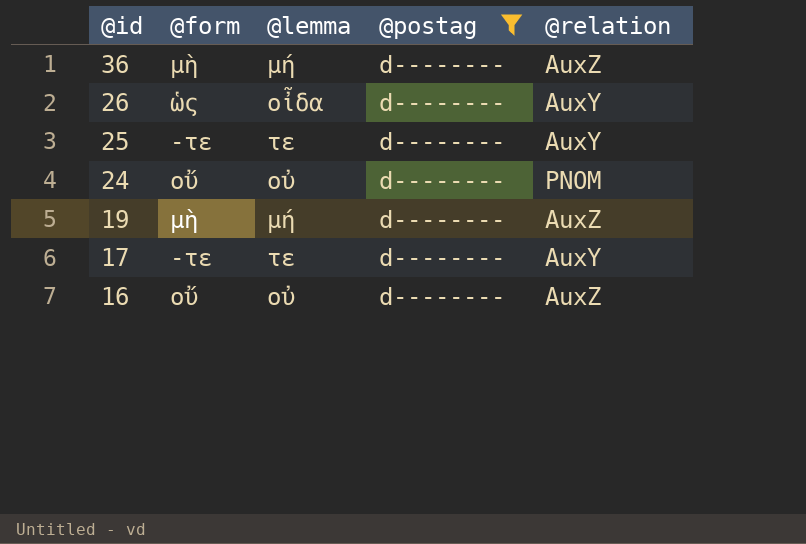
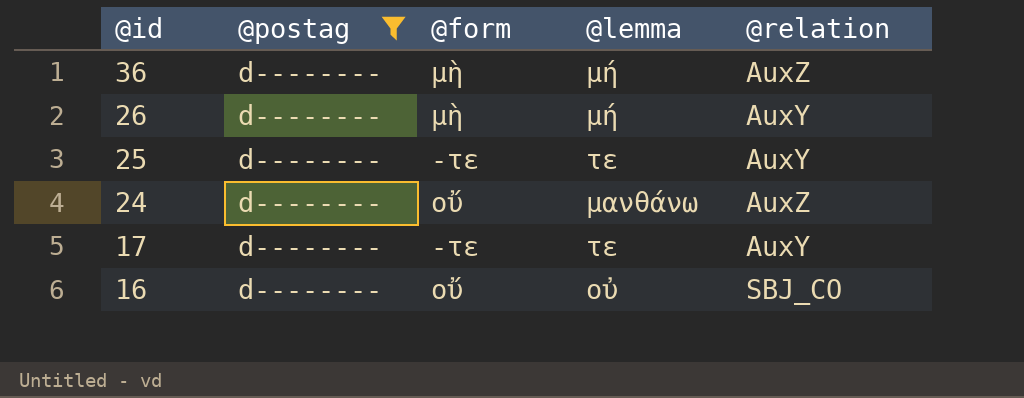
column @postag | position: 4 -> 2
row 19: μὴ | μή | d-------- | AuxZ -> none
26 | @form: ὡς -> μὴ
26 | @lemma: οἶδα -> μή
24 | @lemma: οὐ -> μανθάνω
24 | @relation: PNOM -> AuxZ
16 | @relation: AuxZ -> SBJ_CO

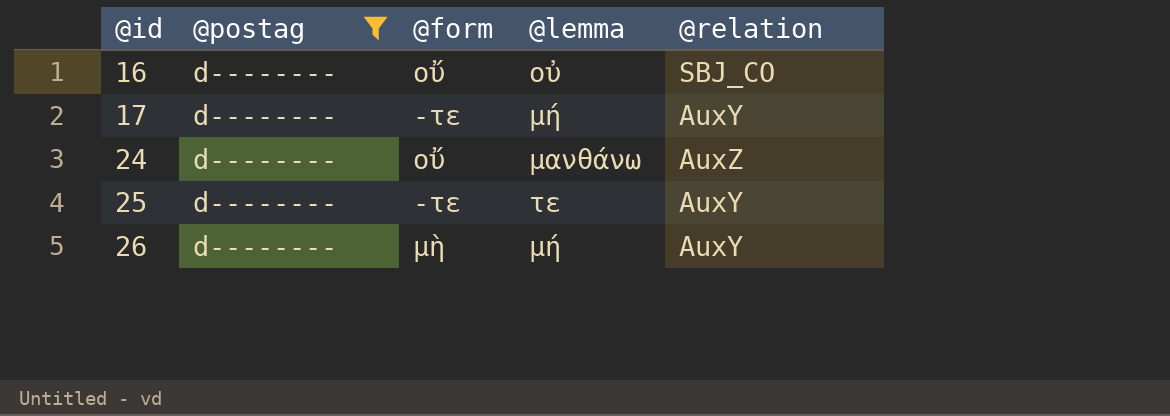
row order: @id descending -> @id ascending
row 36: d-------- | μὴ | μή | AuxZ -> none
17 | @lemma: τε -> μή

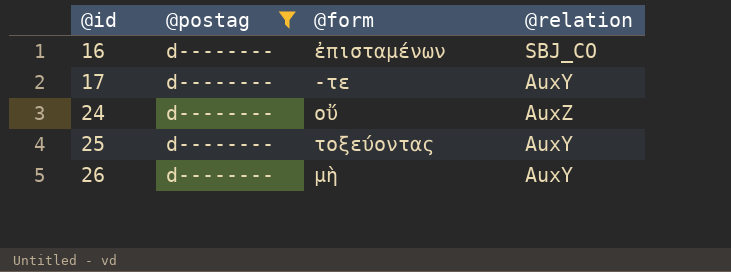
column @lemma | position: 4 -> none
16 | @form: οὔ -> ἐπισταμένων
25 | @form: -τε -> τοξεύοντας

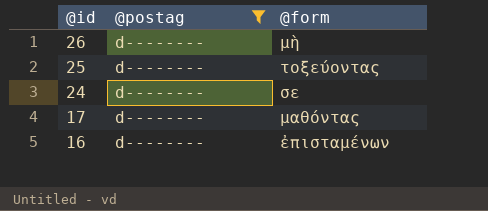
row order: @id ascending -> @id descending
column @relation | position: 4 -> none
24 | @form: οὔ -> σε
17 | @form: -τε -> μαθόντας

